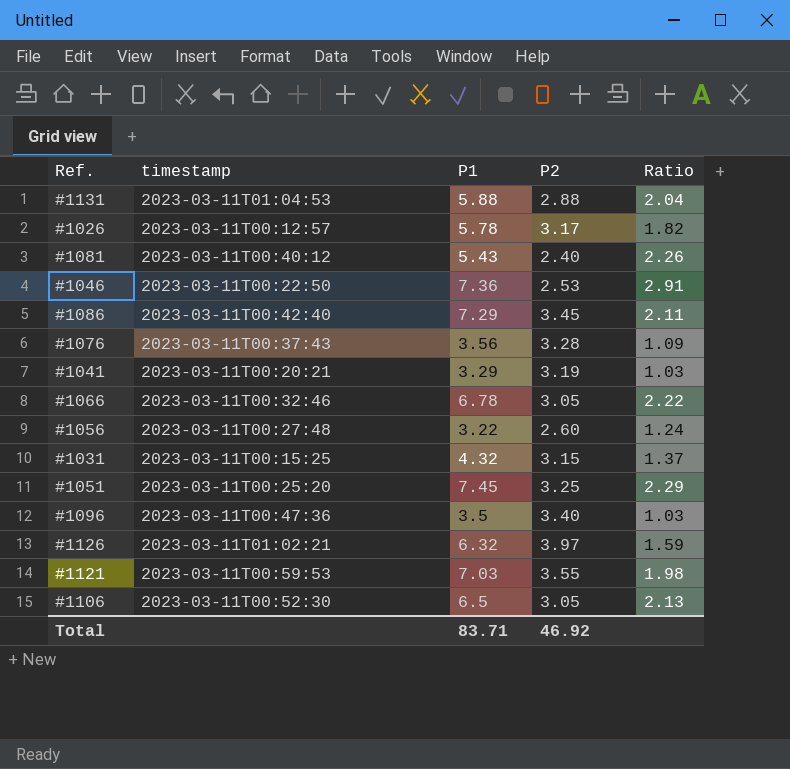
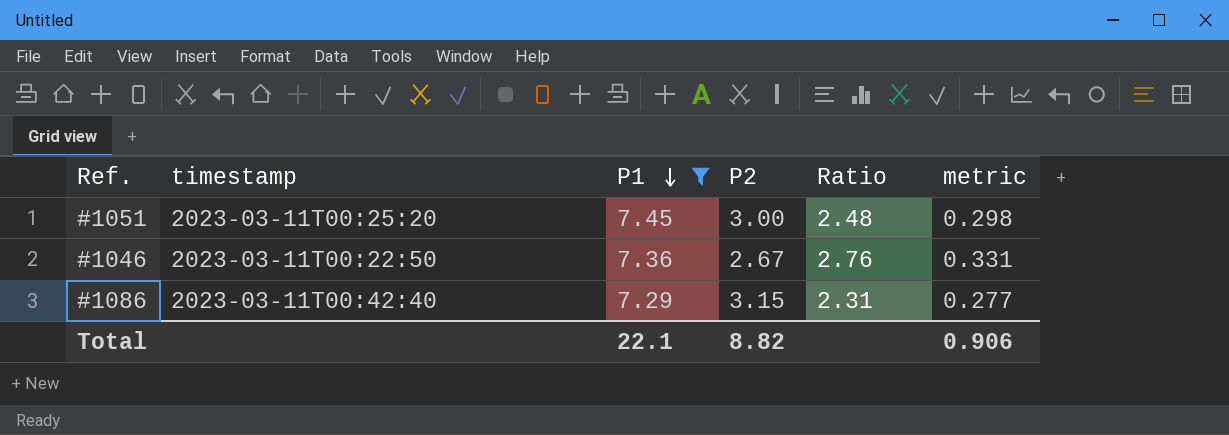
filter: none -> P1 >= 7.29
row order: none -> P1 descending
column metric | formula: none -> [Ratio] * 0.12
#1051 | P2: 3.25 -> 3.00
#1051 | Ratio: 2.29 -> 2.48
#1046 | P2: 2.53 -> 2.67
#1046 | Ratio: 2.91 -> 2.76
#1086 | P2: 3.45 -> 3.15
#1086 | Ratio: 2.11 -> 2.31
Total | P1: 83.71 -> 22.1
Total | P2: 46.92 -> 8.82

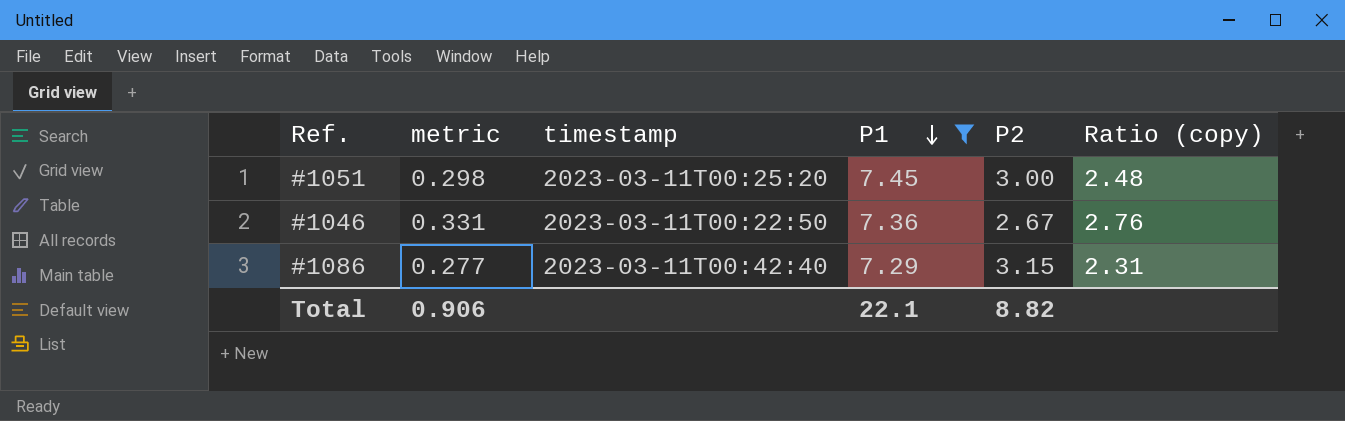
column metric | position: 6 -> 2
column name: Ratio -> Ratio (copy)

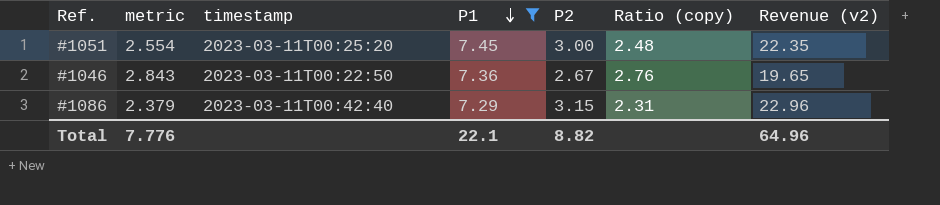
column metric | formula: [Ratio (copy)] * 0.12 -> [Ratio (copy)] * 1.03
column Revenue (v2) | formula: none -> [P1] * [P2]
Total | metric: 0.906 -> 7.776

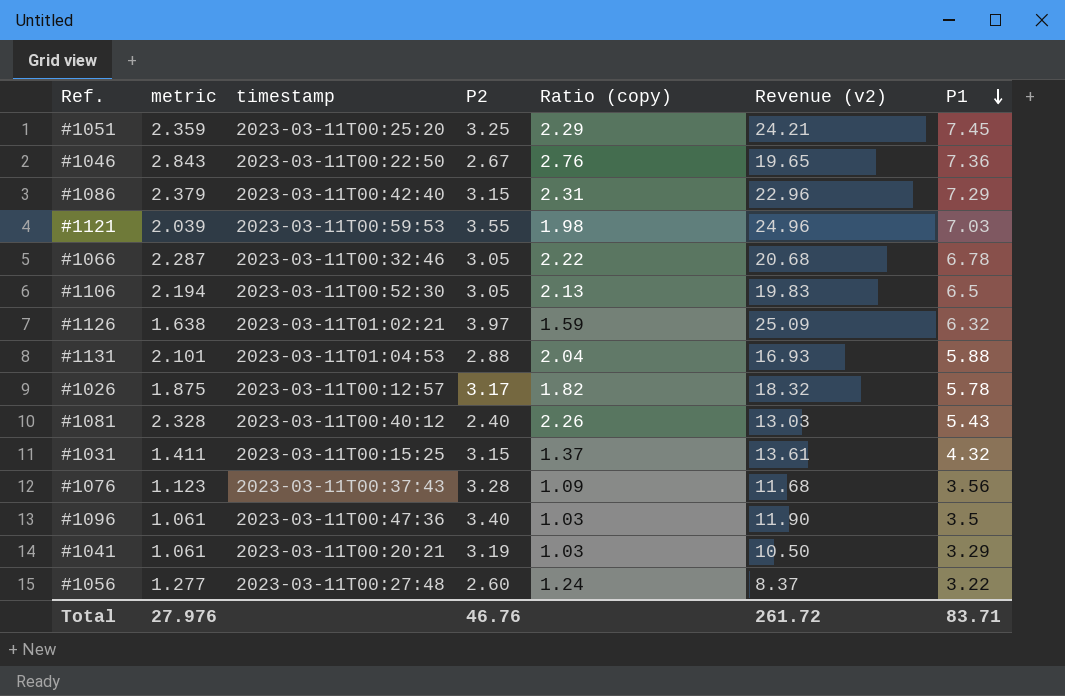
filter: P1 >= 7.29 -> none
column P1 | position: 4 -> 7
#1051 | metric: 2.554 -> 2.359
#1051 | P2: 3.00 -> 3.25
#1051 | Ratio (copy): 2.48 -> 2.29
#1051 | Revenue (v2): 22.35 -> 24.21
Total | metric: 7.776 -> 27.976
Total | P2: 8.82 -> 46.76
Total | Revenue (v2): 64.96 -> 261.72
Total | P1: 22.1 -> 83.71

